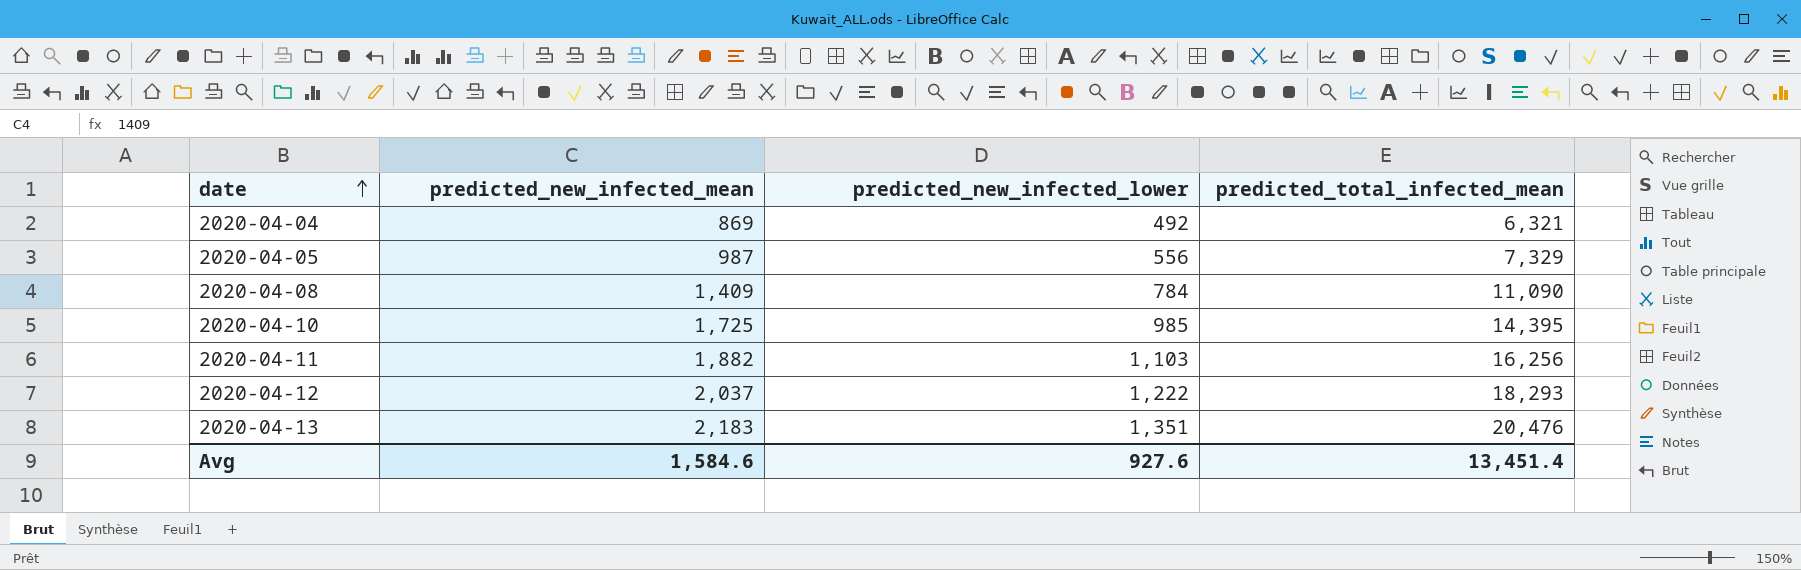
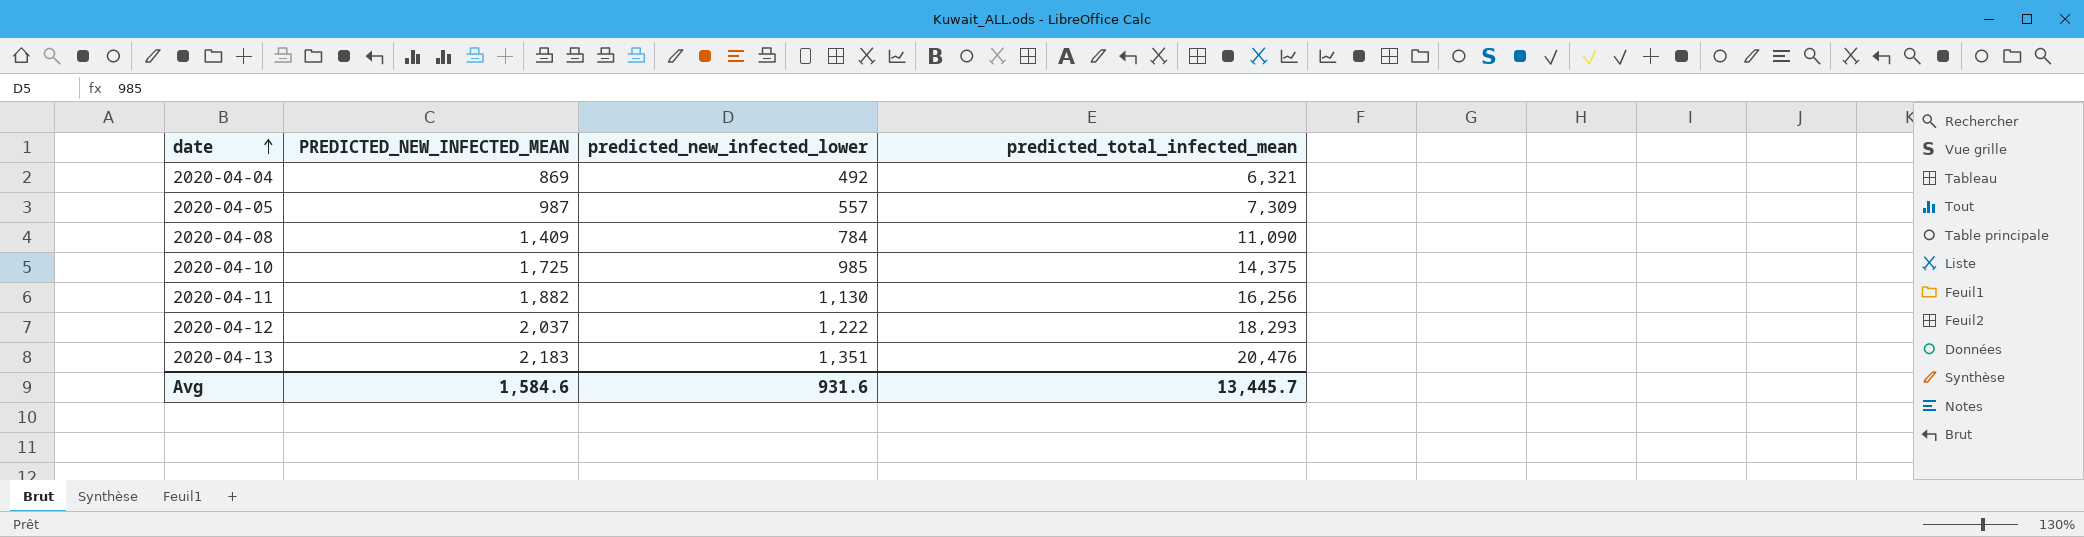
column name: predicted_new_infected_mean -> PREDICTED_NEW_INFECTED_MEAN
2020-04-05 | predicted_new_infected_lower: 556 -> 557
2020-04-05 | predicted_total_infected_mean: 7,329 -> 7,309
2020-04-10 | predicted_total_infected_mean: 14,395 -> 14,375
2020-04-11 | predicted_new_infected_lower: 1,103 -> 1,130
Avg | predicted_new_infected_lower: 927.6 -> 931.6
Avg | predicted_total_infected_mean: 13,451.4 -> 13,445.7

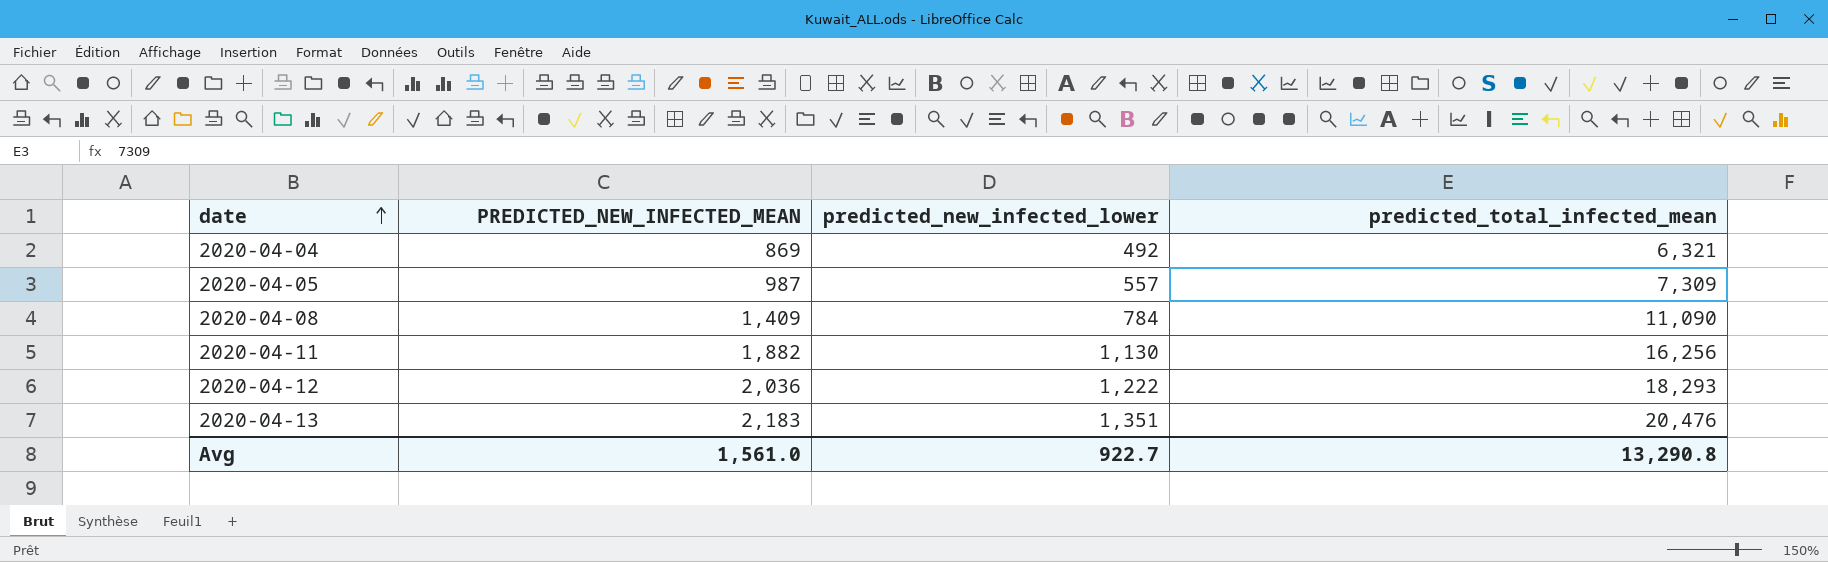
row 2020-04-10: 1,725 | 985 | 14,375 -> none
2020-04-12 | PREDICTED_NEW_INFECTED_MEAN: 2,037 -> 2,036
Avg | PREDICTED_NEW_INFECTED_MEAN: 1,584.6 -> 1,561.0
Avg | predicted_new_infected_lower: 931.6 -> 922.7
Avg | predicted_total_infected_mean: 13,445.7 -> 13,290.8

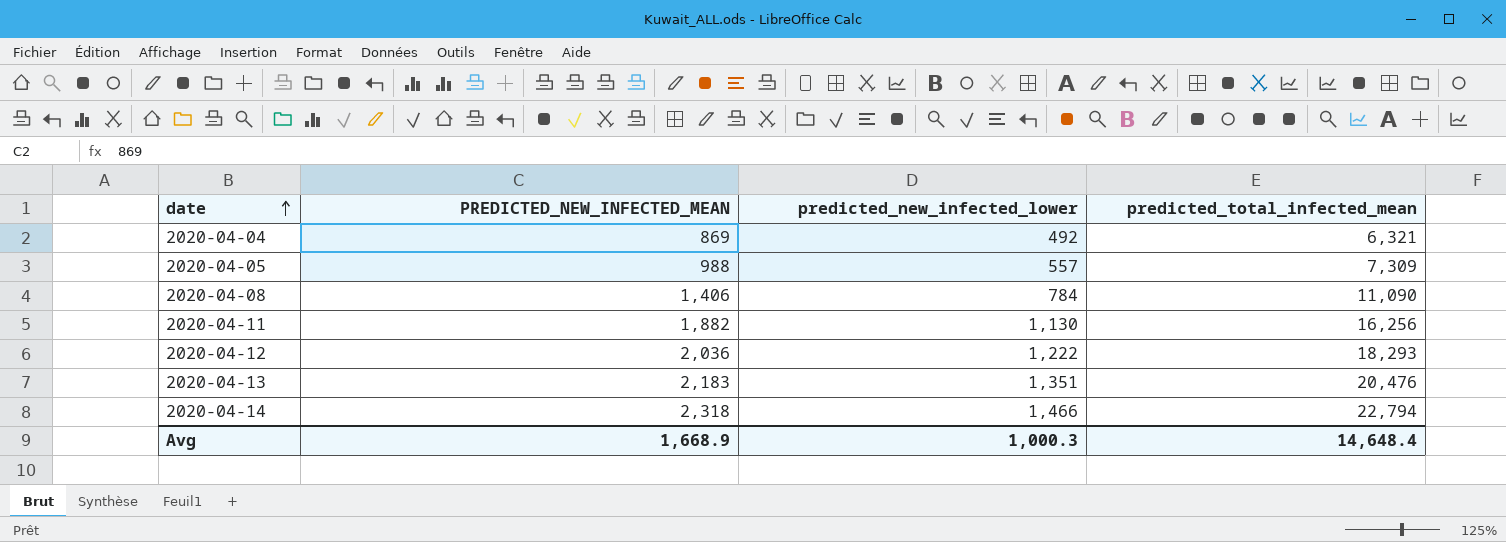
2020-04-05 | PREDICTED_NEW_INFECTED_MEAN: 987 -> 988
2020-04-08 | PREDICTED_NEW_INFECTED_MEAN: 1,409 -> 1,406
row 2020-04-14: none -> 2,318 | 1,466 | 22,794
Avg | PREDICTED_NEW_INFECTED_MEAN: 1,561.0 -> 1,668.9
Avg | predicted_new_infected_lower: 922.7 -> 1,000.3
Avg | predicted_total_infected_mean: 13,290.8 -> 14,648.4

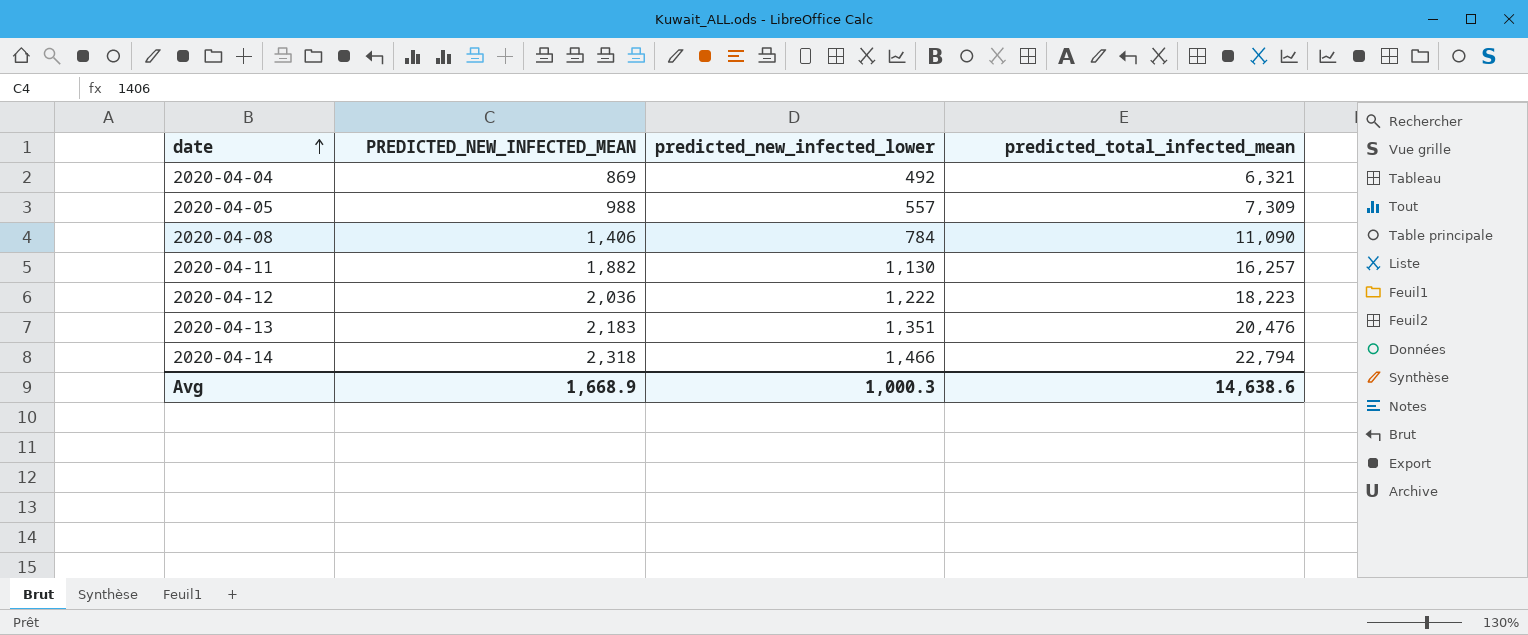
2020-04-11 | predicted_total_infected_mean: 16,256 -> 16,257
2020-04-12 | predicted_total_infected_mean: 18,293 -> 18,223
Avg | predicted_total_infected_mean: 14,648.4 -> 14,638.6

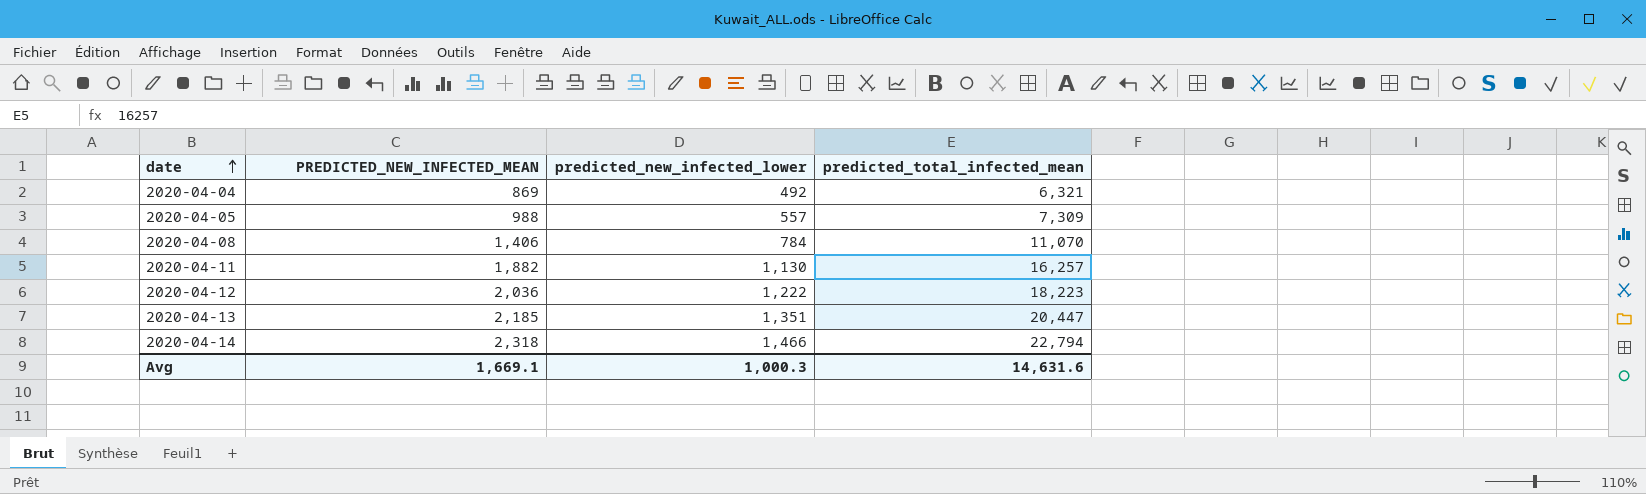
2020-04-08 | predicted_total_infected_mean: 11,090 -> 11,070
2020-04-13 | PREDICTED_NEW_INFECTED_MEAN: 2,183 -> 2,185
2020-04-13 | predicted_total_infected_mean: 20,476 -> 20,447
Avg | PREDICTED_NEW_INFECTED_MEAN: 1,668.9 -> 1,669.1
Avg | predicted_total_infected_mean: 14,638.6 -> 14,631.6

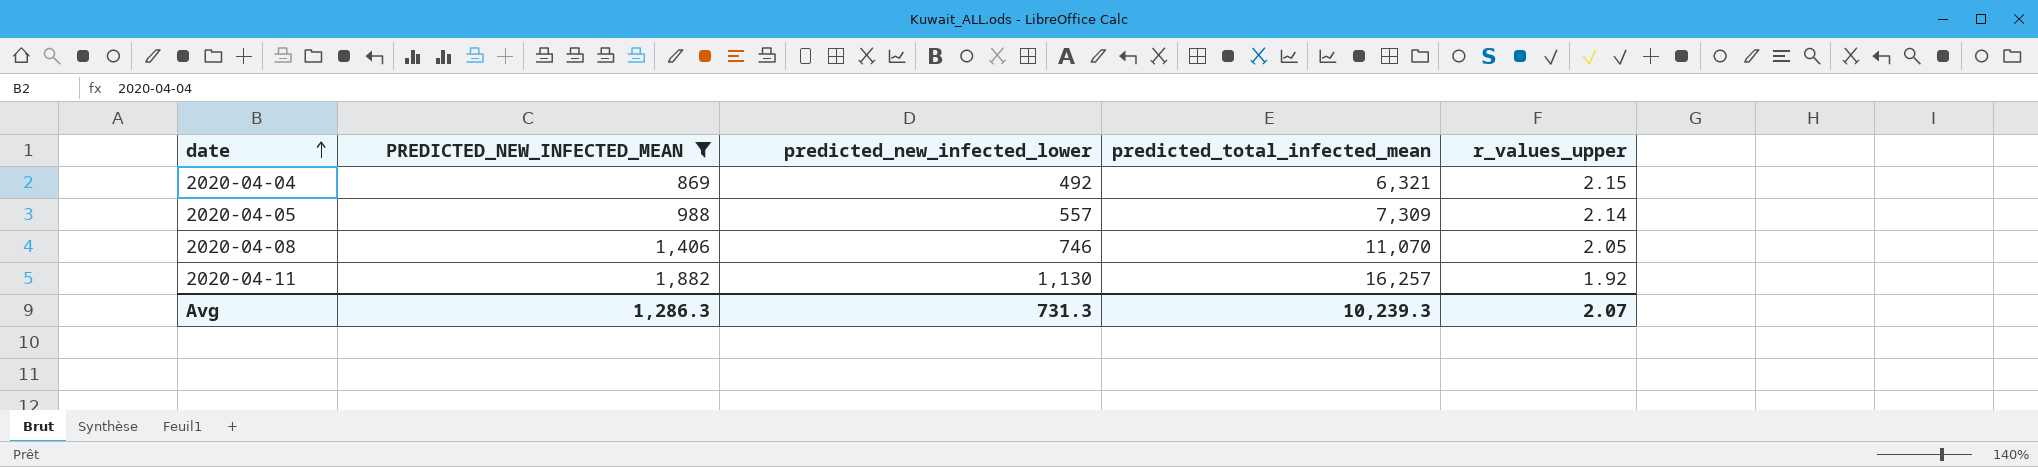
filter: none -> PREDICTED_NEW_INFECTED_MEAN <= 1,882
column r_values_upper | position: none -> 5
2020-04-08 | predicted_new_infected_lower: 784 -> 746
Avg | PREDICTED_NEW_INFECTED_MEAN: 1,669.1 -> 1,286.3
Avg | predicted_new_infected_lower: 1,000.3 -> 731.3
Avg | predicted_total_infected_mean: 14,631.6 -> 10,239.3

